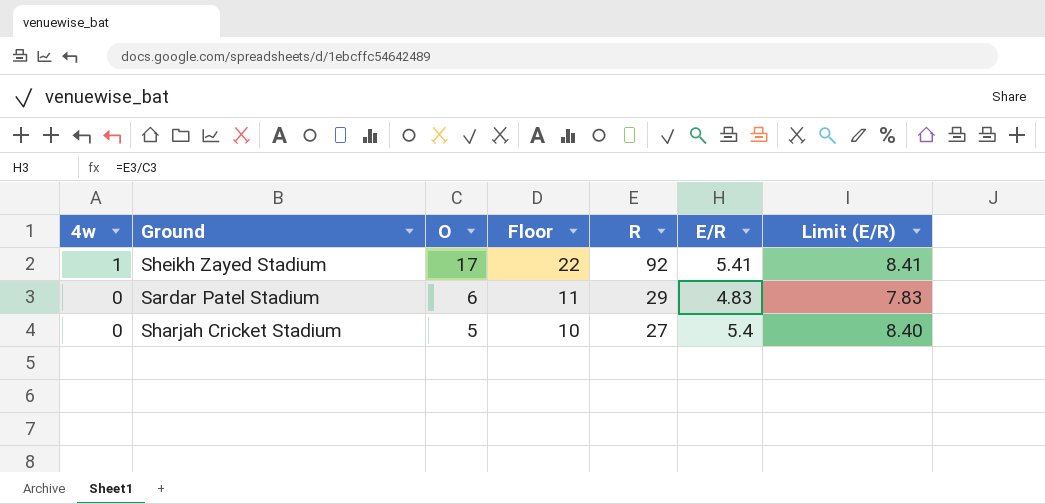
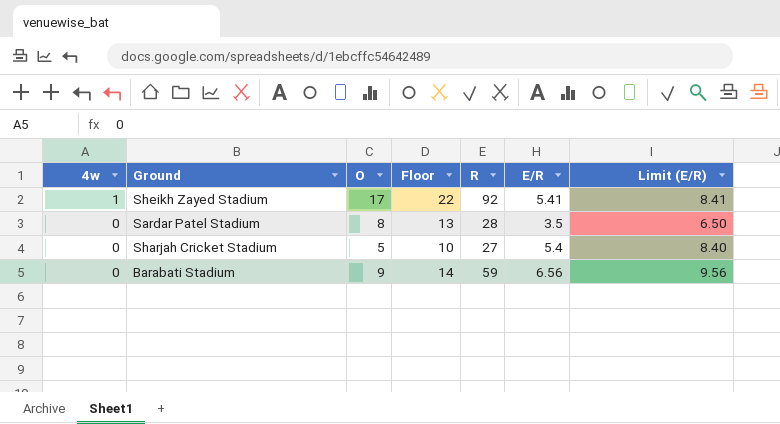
Sardar Patel Stadium | O: 6 -> 8
Sardar Patel Stadium | Floor: 11 -> 13
Sardar Patel Stadium | R: 29 -> 28
Sardar Patel Stadium | E/R: 4.83 -> 3.5
Sardar Patel Stadium | Limit (E/R): 7.83 -> 6.50
row Barabati Stadium: none -> 0 | 9 | 14 | 59 | 6.56 | 9.56

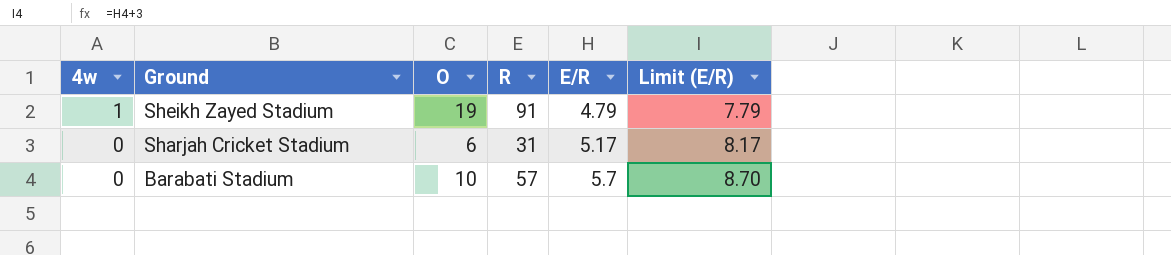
column Floor | formula: [O] + 5 -> none
row Sardar Patel Stadium: 0 | 8 | 13 | 28 | 3.5 | 6.50 -> none
Sheikh Zayed Stadium | O: 17 -> 19
Sheikh Zayed Stadium | R: 92 -> 91
Sheikh Zayed Stadium | E/R: 5.41 -> 4.79
Sheikh Zayed Stadium | Limit (E/R): 8.41 -> 7.79
Sharjah Cricket Stadium | O: 5 -> 6
Sharjah Cricket Stadium | R: 27 -> 31
Sharjah Cricket Stadium | E/R: 5.4 -> 5.17
Sharjah Cricket Stadium | Limit (E/R): 8.40 -> 8.17
Barabati Stadium | O: 9 -> 10
Barabati Stadium | R: 59 -> 57
Barabati Stadium | E/R: 6.56 -> 5.7
Barabati Stadium | Limit (E/R): 9.56 -> 8.70

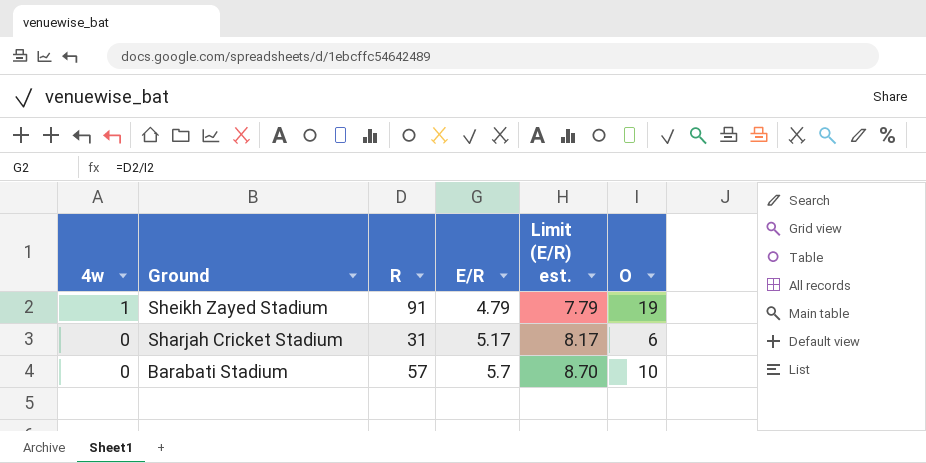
column name: Limit (E/R) -> Limit (E/R) est.
column O | position: 3 -> 6

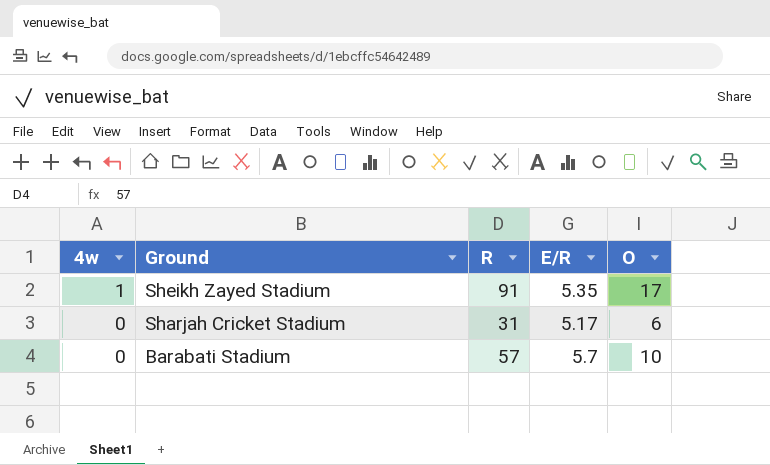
column Limit (E/R) est. | formula: [E/R] + 3 -> none
Sheikh Zayed Stadium | E/R: 4.79 -> 5.35
Sheikh Zayed Stadium | O: 19 -> 17

